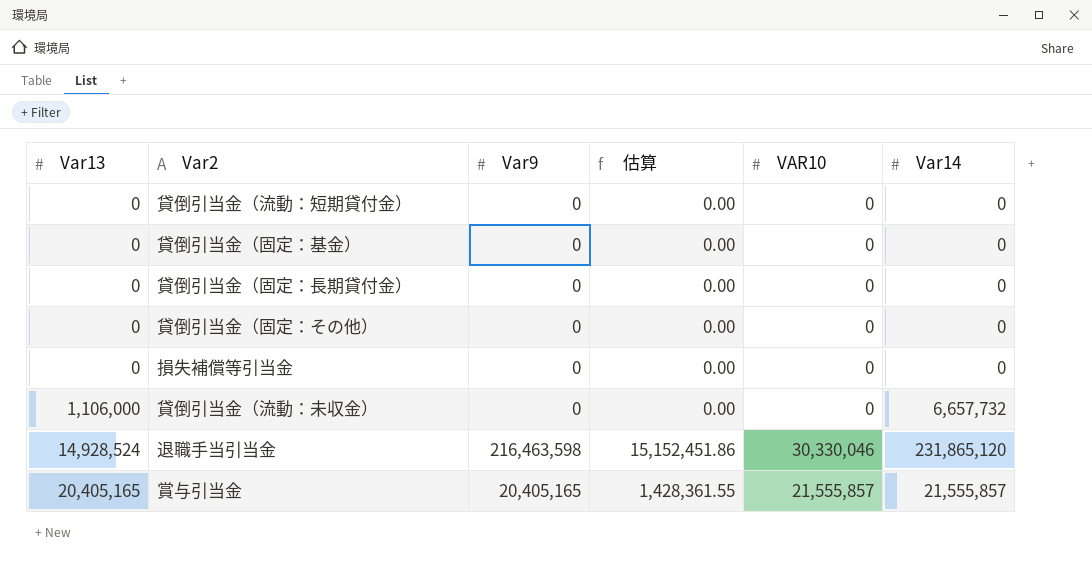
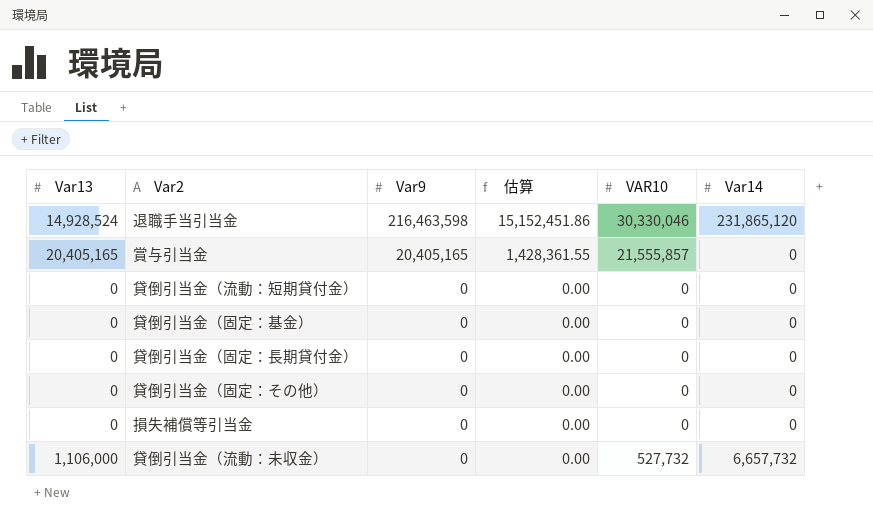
row order: Var13 ascending -> Var9 descending
賞与引当金 | Var14: 21,555,857 -> 0
貸倒引当金（流動：未収金） | VAR10: 0 -> 527,732

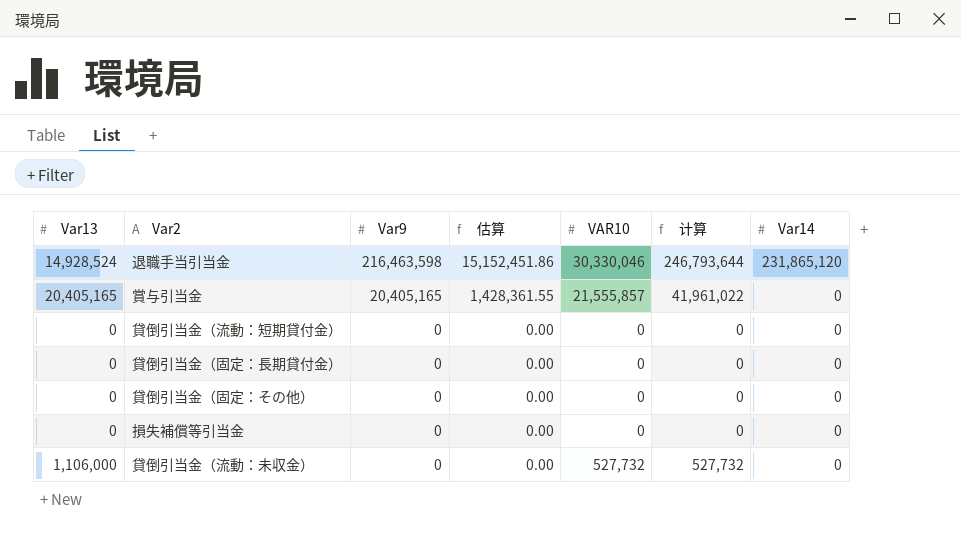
column 计算 | formula: none -> [Var9] + [VAR10]
row 貸倒引当金（固定：基金）: 0 | 0 | 0.00 | 0 | 0 -> none
貸倒引当金（流動：未収金） | Var14: 6,657,732 -> 0

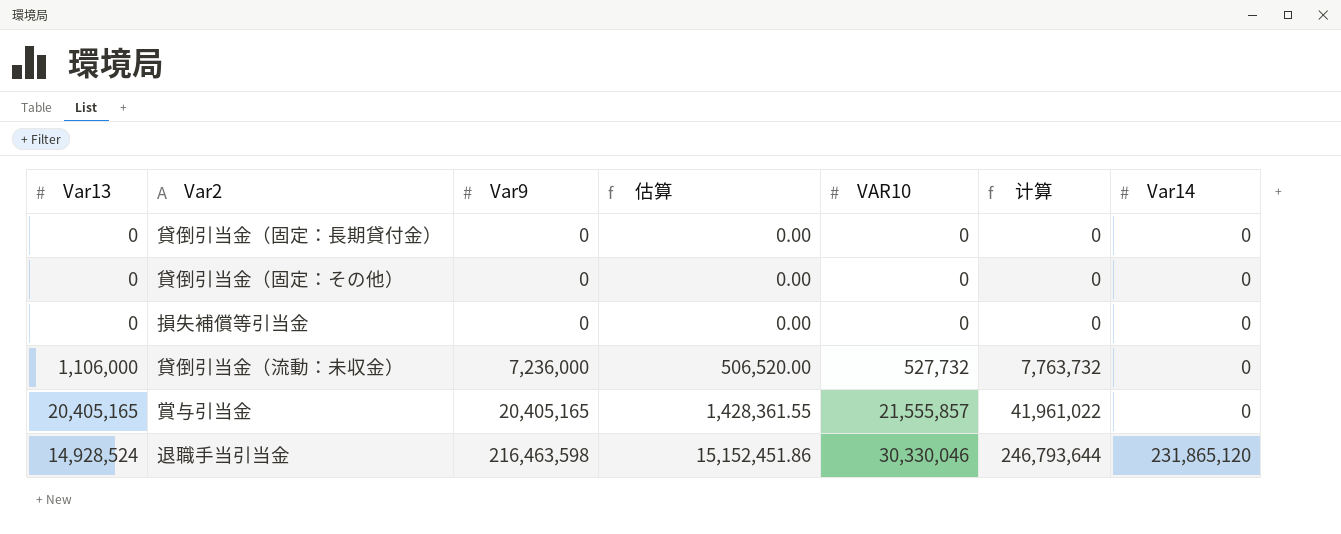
row order: Var9 descending -> Var9 ascending
row 貸倒引当金（流動：短期貸付金）: 0 | 0 | 0.00 | 0 | 0 | 0 -> none
貸倒引当金（流動：未収金） | Var9: 0 -> 7,236,000
貸倒引当金（流動：未収金） | 估算: 0.00 -> 506,520.00
貸倒引当金（流動：未収金） | 计算: 527,732 -> 7,763,732

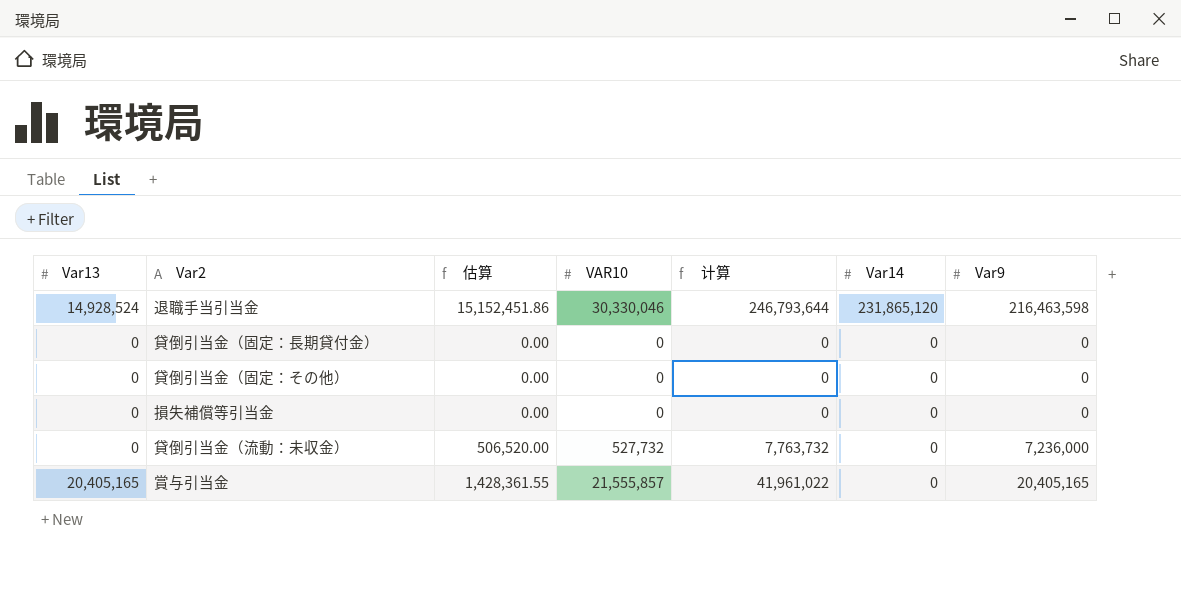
row order: Var9 ascending -> Var14 descending
column Var9 | position: 3 -> 7
貸倒引当金（流動：未収金） | Var13: 1,106,000 -> 0

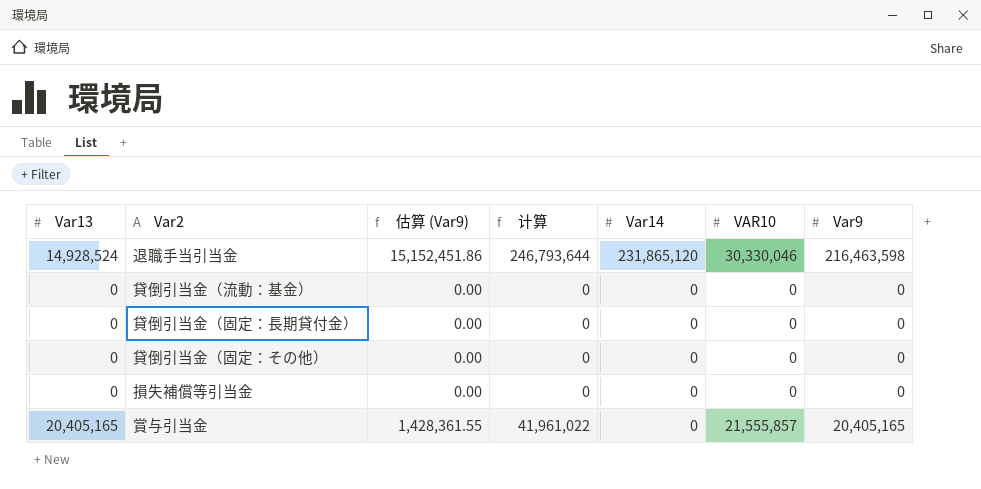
column name: 估算 -> 估算 (Var9)
column VAR10 | position: 4 -> 6
row 貸倒引当金（流動：未収金）: 0 | 506,520.00 | 527,732 | 7,763,732 | 0 | 7,236,000 -> none
row 貸倒引当金（流動：基金）: none -> 0 | 0.00 | 0 | 0 | 0 | 0

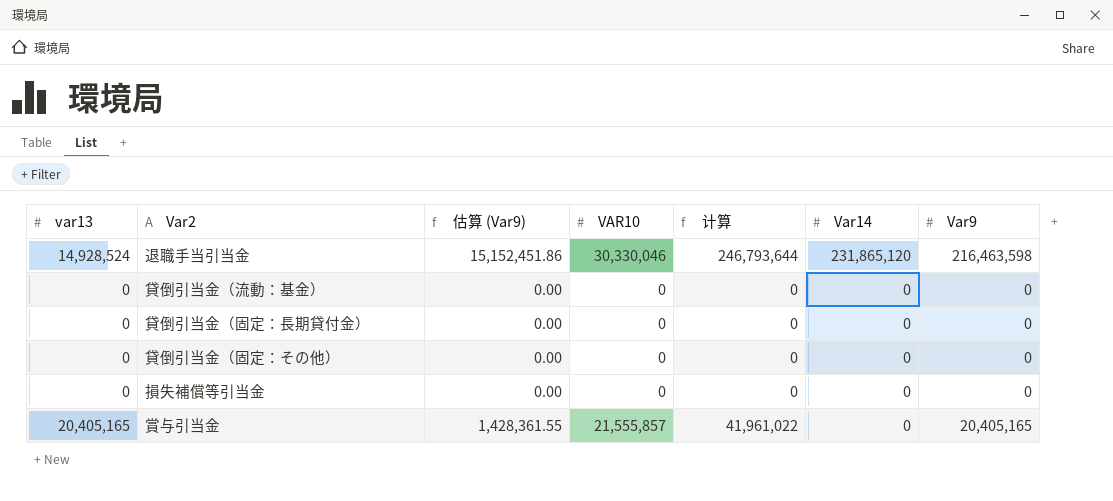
column name: Var13 -> var13
column VAR10 | position: 6 -> 4

